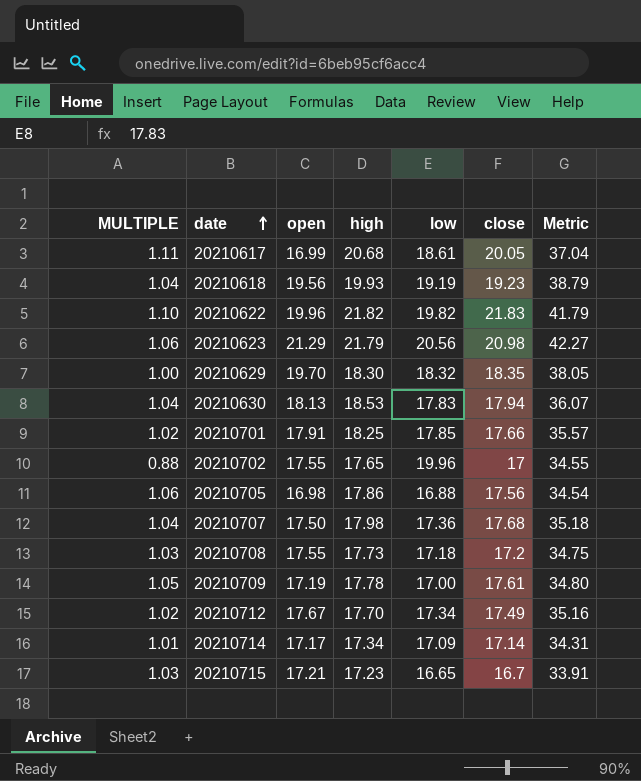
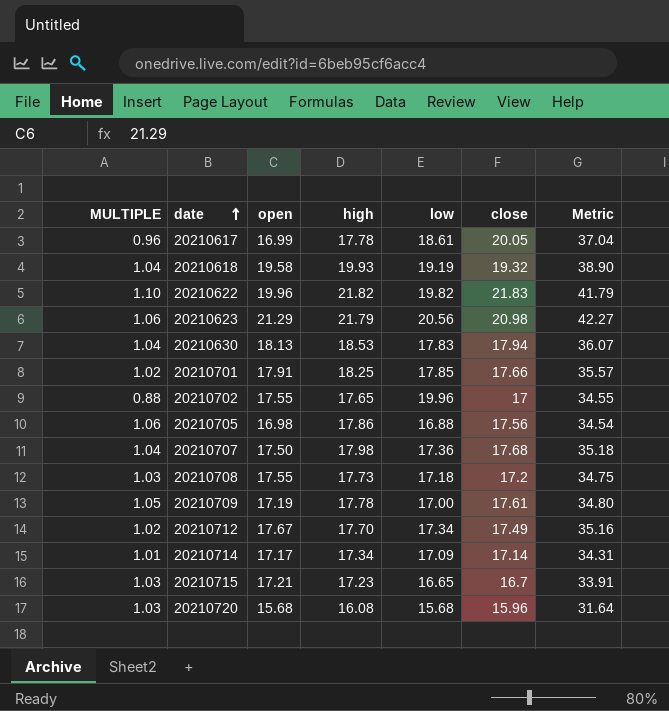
row 20210629: 1.00 | 19.70 | 18.30 | 18.32 | 18.35 | 38.05 -> none
20210617 | MULTIPLE: 1.11 -> 0.96
20210617 | high: 20.68 -> 17.78
20210618 | open: 19.56 -> 19.58
20210618 | close: 19.23 -> 19.32
20210618 | Metric: 38.79 -> 38.90
row 20210720: none -> 1.03 | 15.68 | 16.08 | 15.68 | 15.96 | 31.64

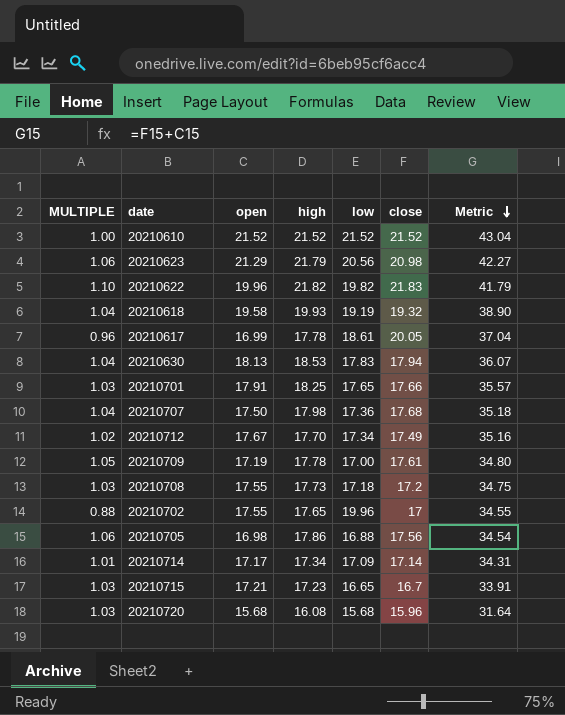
row order: date ascending -> Metric descending
row 20210610: none -> 1.00 | 21.52 | 21.52 | 21.52 | 21.52 | 43.04
20210701 | MULTIPLE: 1.02 -> 1.03
20210701 | low: 17.85 -> 17.65

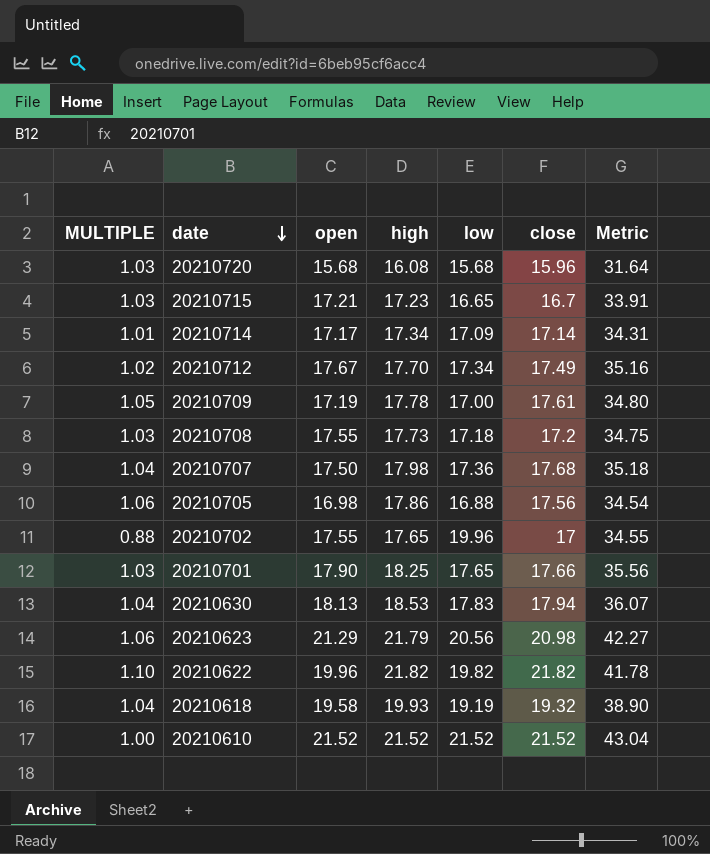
row order: Metric descending -> date descending
row 20210617: 0.96 | 16.99 | 17.78 | 18.61 | 20.05 | 37.04 -> none
20210701 | open: 17.91 -> 17.90
20210701 | Metric: 35.57 -> 35.56
20210622 | close: 21.83 -> 21.82
20210622 | Metric: 41.79 -> 41.78

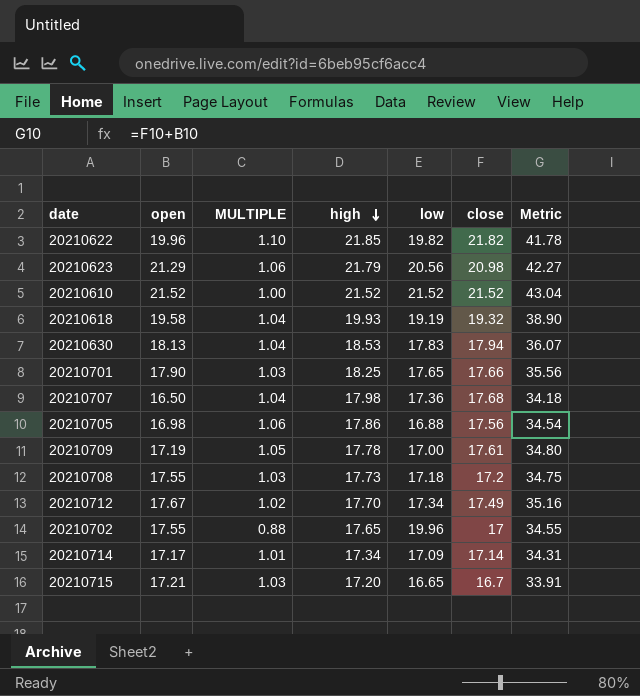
row order: date descending -> high descending
column MULTIPLE | position: 1 -> 3
row 20210720: 1.03 | 15.68 | 16.08 | 15.68 | 15.96 | 31.64 -> none
20210622 | high: 21.82 -> 21.85
20210707 | open: 17.50 -> 16.50
20210707 | Metric: 35.18 -> 34.18
20210715 | high: 17.23 -> 17.20

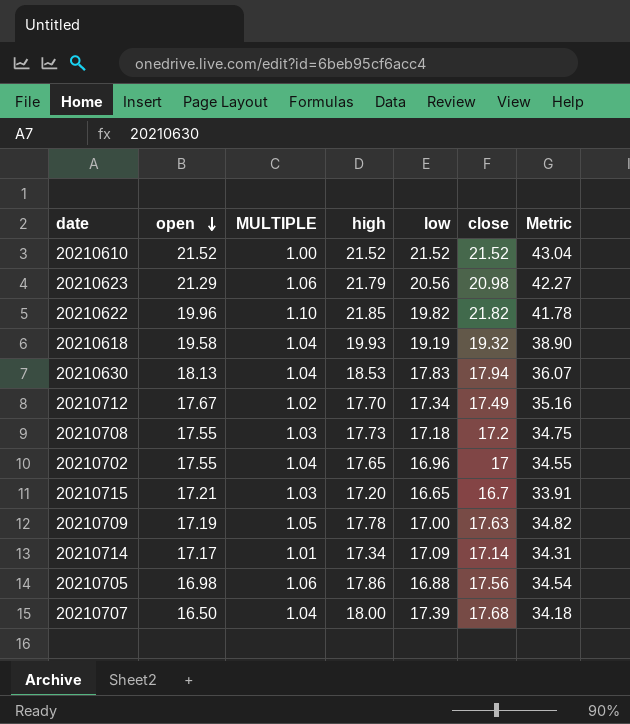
row order: high descending -> open descending
row 20210701: 17.90 | 1.03 | 18.25 | 17.65 | 17.66 | 35.56 -> none
20210702 | MULTIPLE: 0.88 -> 1.04
20210702 | low: 19.96 -> 16.96
20210709 | close: 17.61 -> 17.63
20210709 | Metric: 34.80 -> 34.82
20210707 | high: 17.98 -> 18.00
20210707 | low: 17.36 -> 17.39

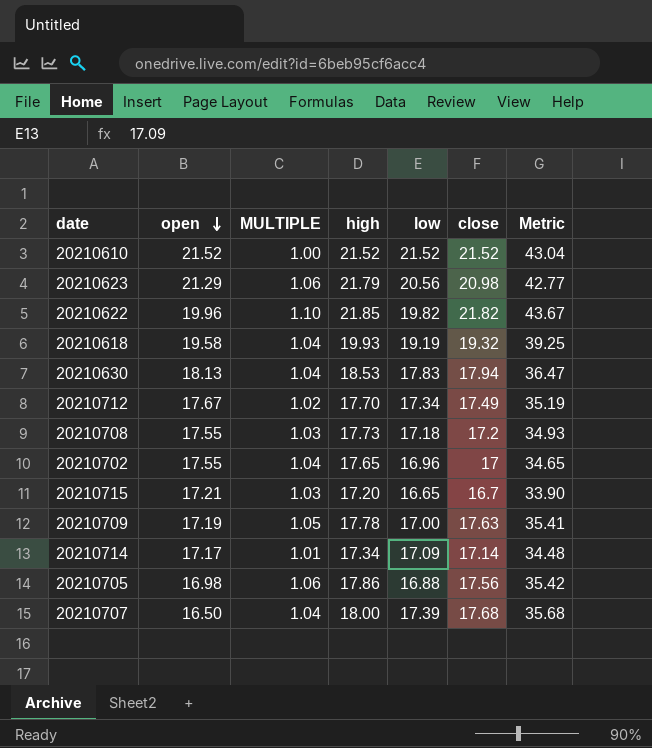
column Metric | formula: [open] + [close] -> [high] + [close]

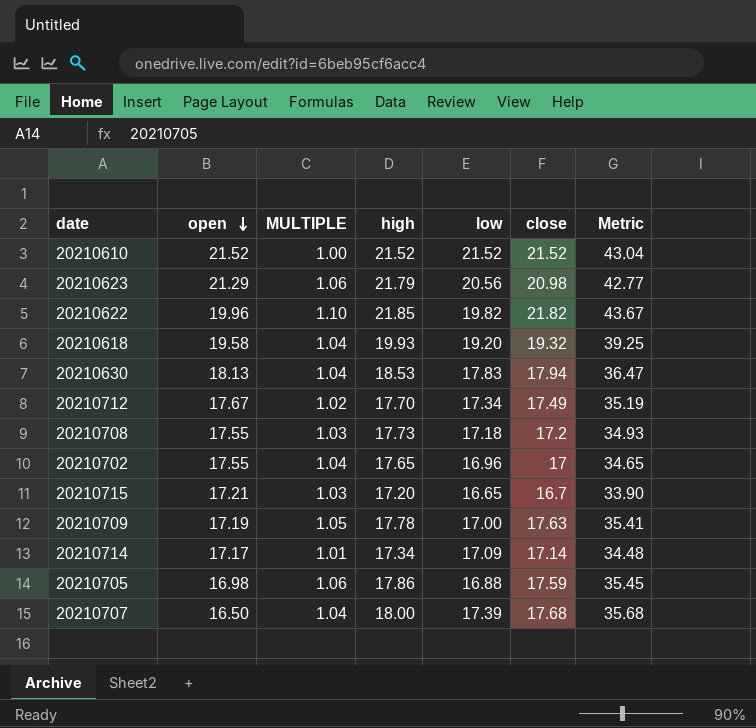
20210618 | low: 19.19 -> 19.20
20210705 | close: 17.56 -> 17.59
20210705 | Metric: 35.42 -> 35.45

